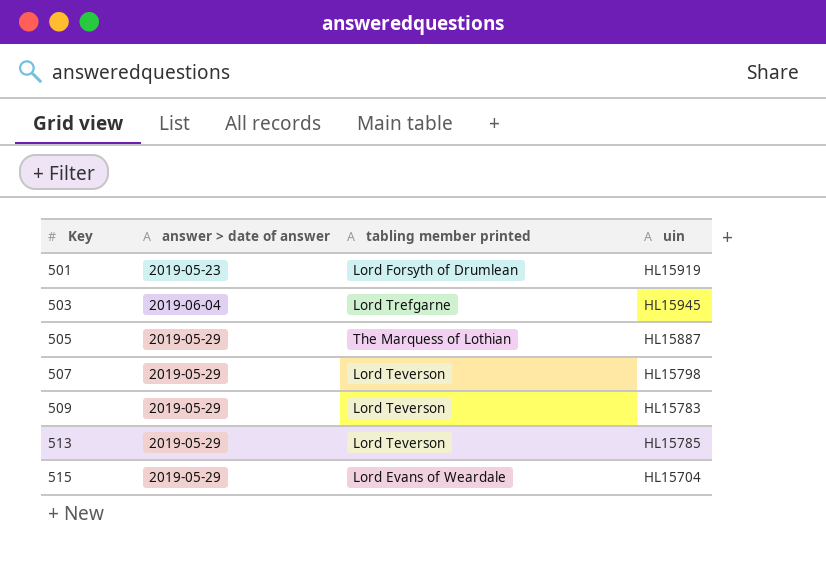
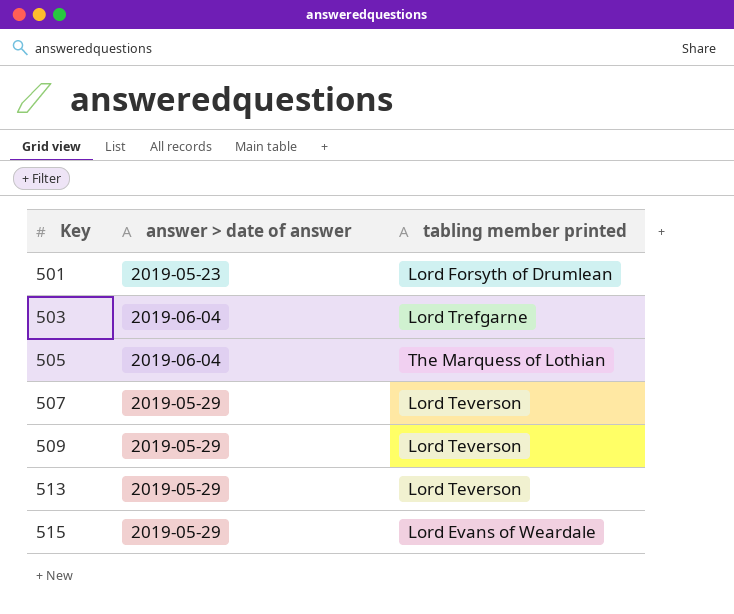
column uin | position: 4 -> none
505 | answer > date of answer: 2019-05-29 -> 2019-06-04

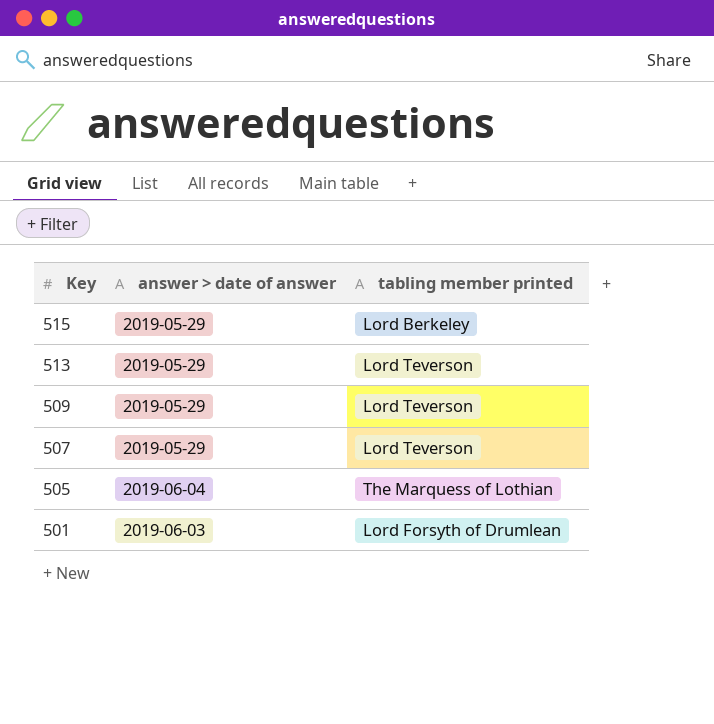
row order: Key ascending -> Key descending
row 503: 2019-06-04 | Lord Trefgarne -> none
515 | tabling member printed: Lord Evans of Weardale -> Lord Berkeley
501 | answer > date of answer: 2019-05-23 -> 2019-06-03

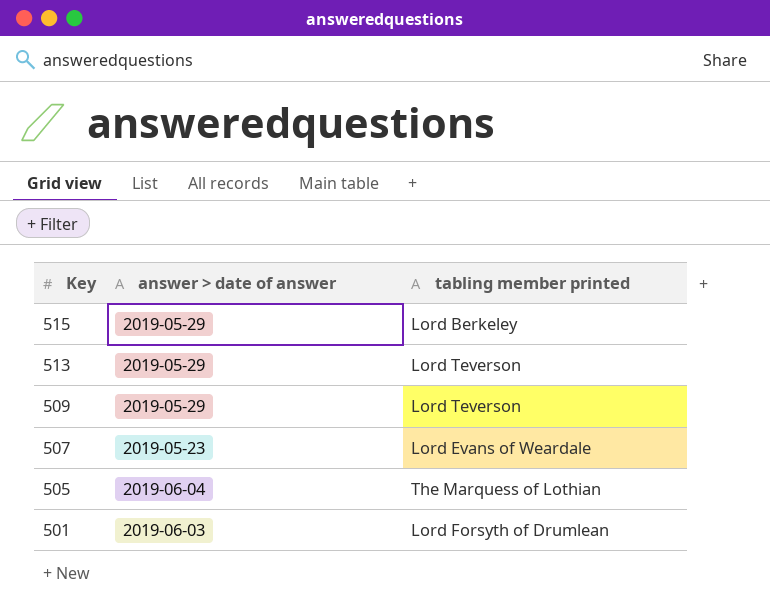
507 | answer > date of answer: 2019-05-29 -> 2019-05-23
507 | tabling member printed: Lord Teverson -> Lord Evans of Weardale

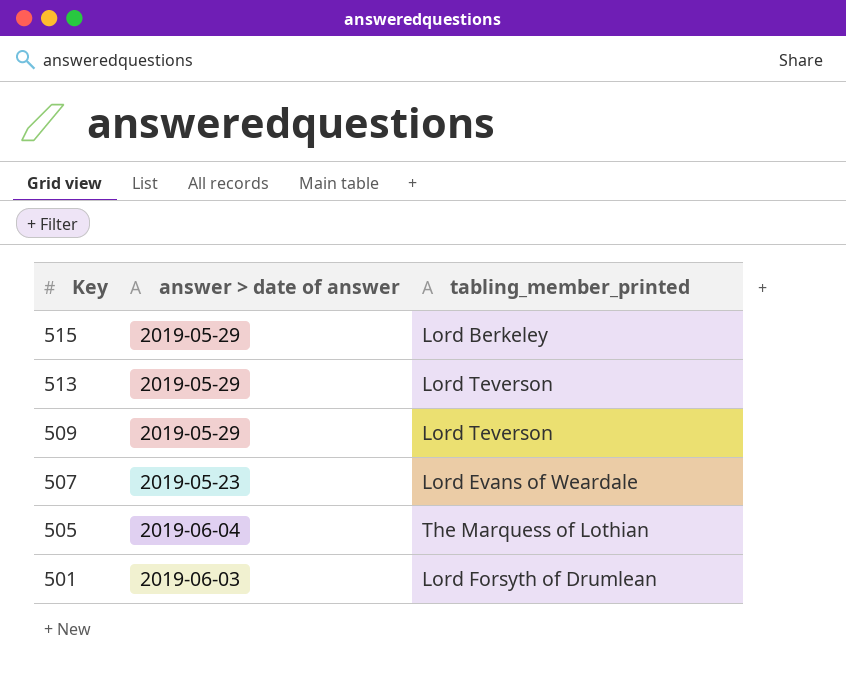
column name: tabling member printed -> tabling_member_printed

